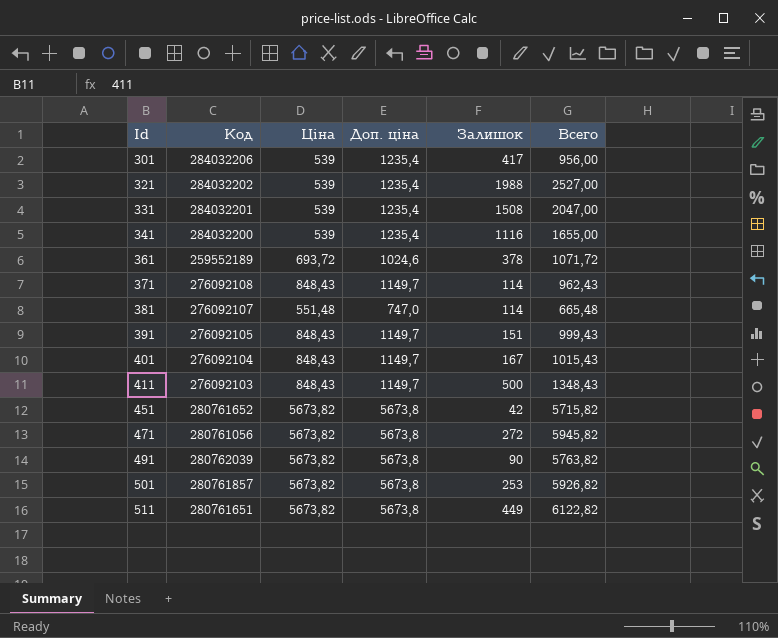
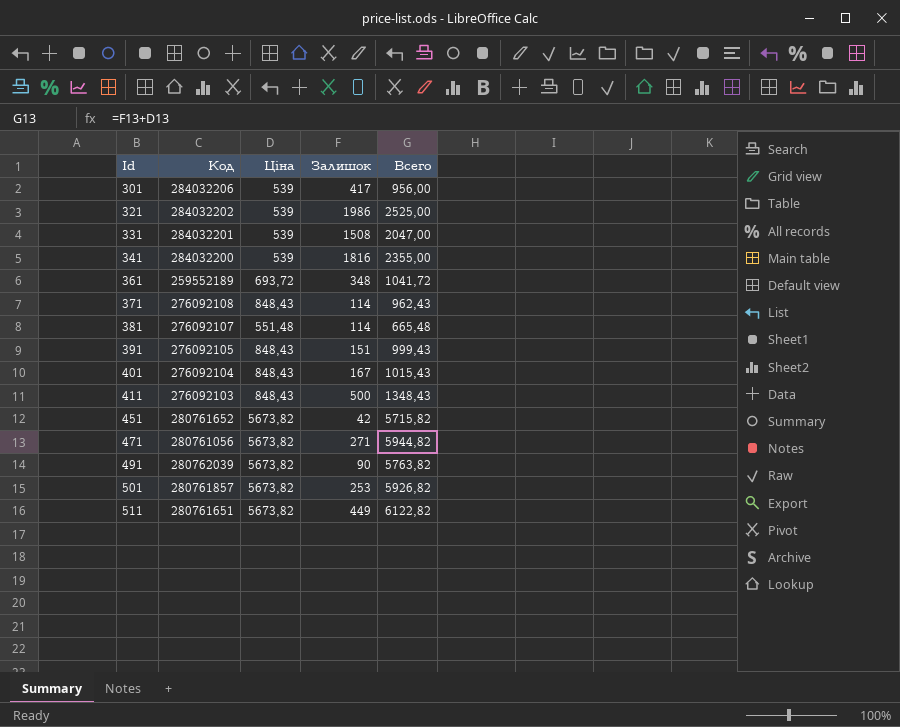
column Доп. ціна | position: 4 -> none
321 | Залишок: 1988 -> 1986
321 | Всего: 2527,00 -> 2525,00
341 | Залишок: 1116 -> 1816
341 | Всего: 1655,00 -> 2355,00
361 | Залишок: 378 -> 348
361 | Всего: 1071,72 -> 1041,72
471 | Залишок: 272 -> 271
471 | Всего: 5945,82 -> 5944,82

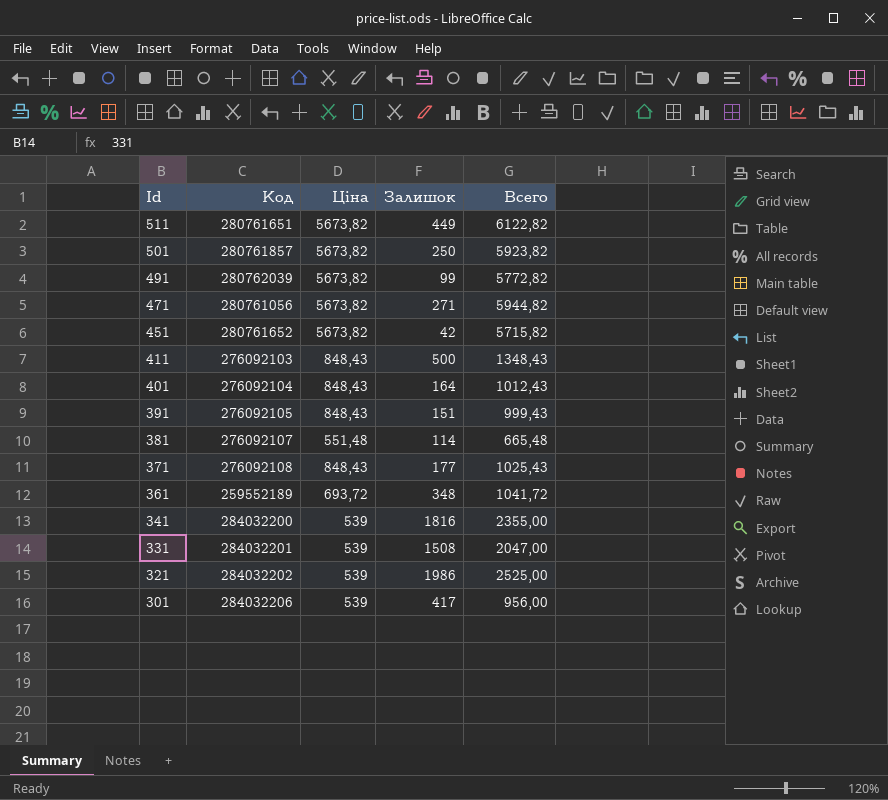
row order: Id ascending -> Id descending
501 | Залишок: 253 -> 250
501 | Всего: 5926,82 -> 5923,82
491 | Залишок: 90 -> 99
491 | Всего: 5763,82 -> 5772,82
401 | Залишок: 167 -> 164
401 | Всего: 1015,43 -> 1012,43
371 | Залишок: 114 -> 177
371 | Всего: 962,43 -> 1025,43

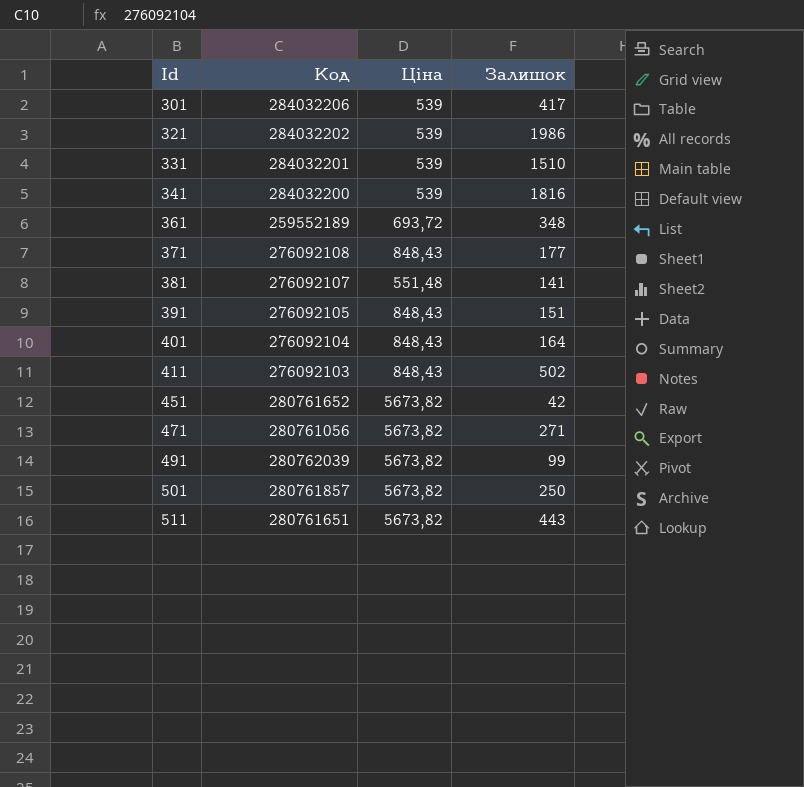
row order: Id descending -> Id ascending
column Всего | formula: [Ціна] + [Залишок] -> none
331 | Залишок: 1508 -> 1510
381 | Залишок: 114 -> 141
411 | Залишок: 500 -> 502
511 | Залишок: 449 -> 443

